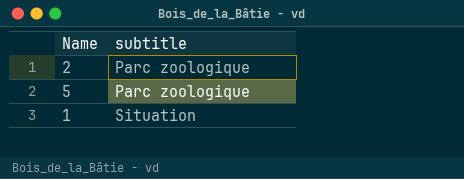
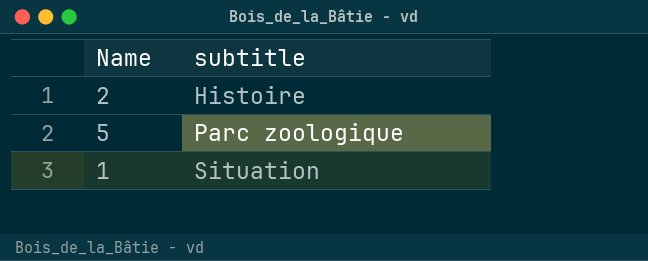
2 | subtitle: Parc zoologique -> Histoire

